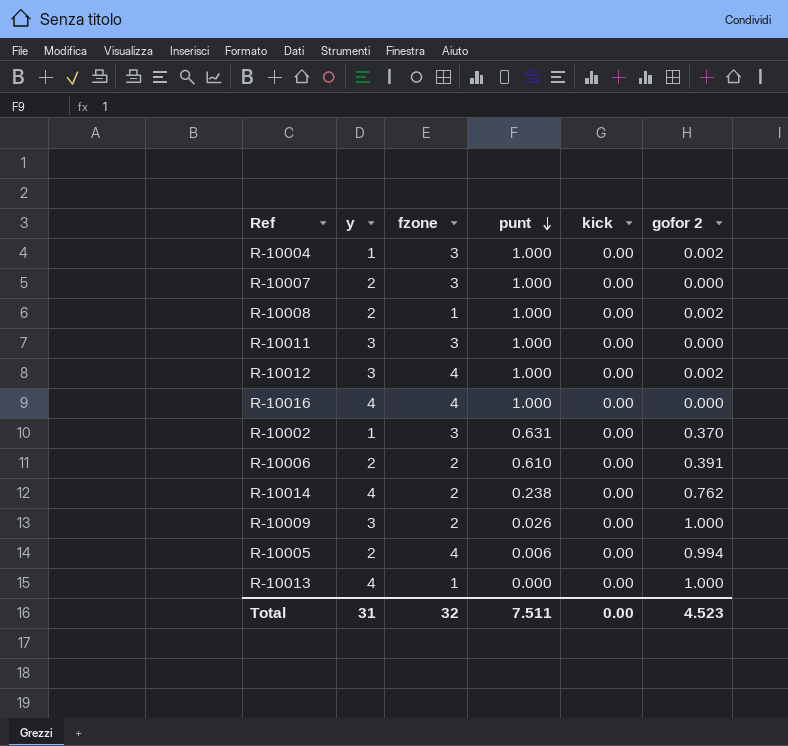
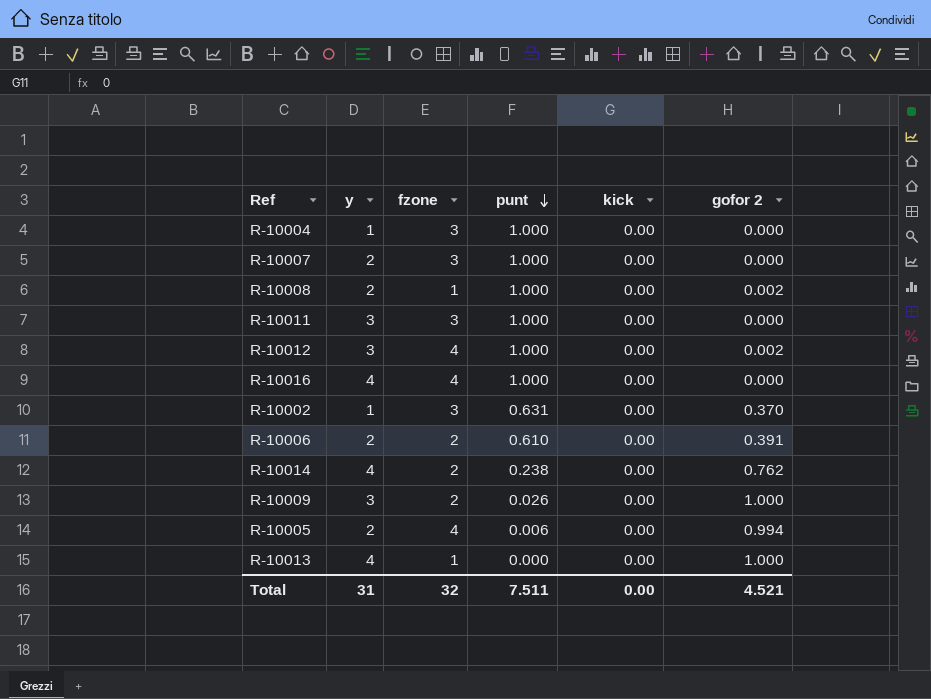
R-10004 | gofor 2: 0.002 -> 0.000
Total | gofor 2: 4.523 -> 4.521

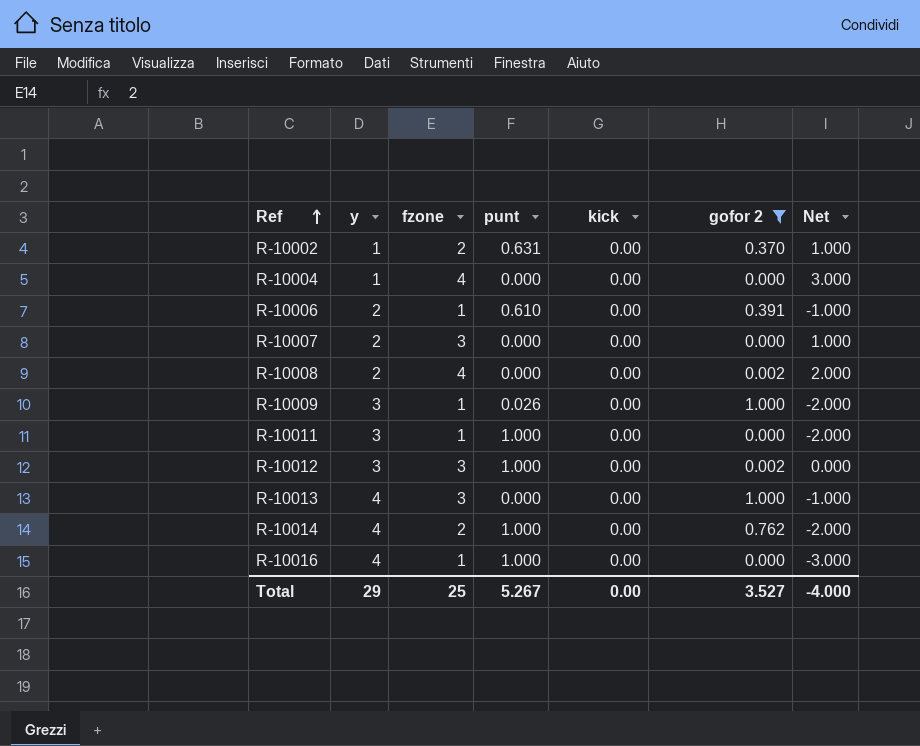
filter: none -> gofor 2 != 0.994
row order: punt descending -> Ref ascending
column Net | formula: none -> [fzone] - [y]
R-10002 | fzone: 3 -> 2
R-10004 | fzone: 3 -> 4
R-10004 | punt: 1.000 -> 0.000
R-10006 | fzone: 2 -> 1
R-10007 | punt: 1.000 -> 0.000
R-10008 | fzone: 1 -> 4
R-10008 | punt: 1.000 -> 0.000
R-10009 | fzone: 2 -> 1
R-10011 | fzone: 3 -> 1
R-10012 | fzone: 4 -> 3
R-10013 | fzone: 1 -> 3
R-10014 | punt: 0.238 -> 1.000
R-10016 | fzone: 4 -> 1
Total | y: 31 -> 29
Total | fzone: 32 -> 25
Total | punt: 7.511 -> 5.267
Total | gofor 2: 4.521 -> 3.527

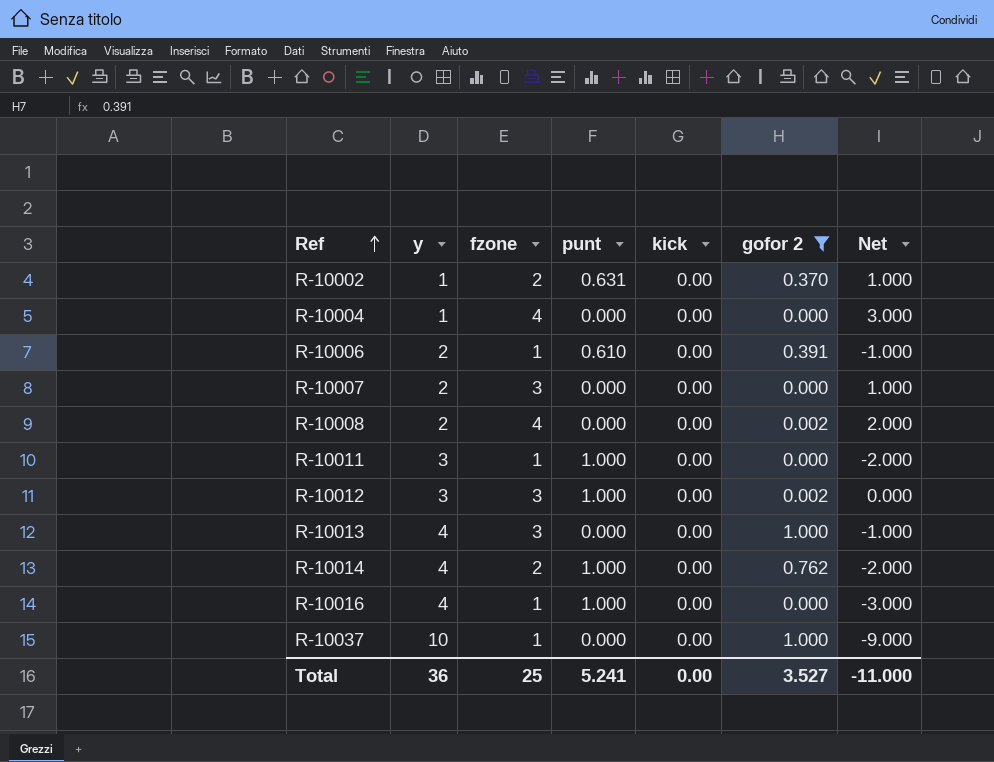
row R-10009: 3 | 1 | 0.026 | 0.00 | 1.000 | -2.000 -> none
row R-10037: none -> 10 | 1 | 0.000 | 0.00 | 1.000 | -9.000
Total | y: 29 -> 36
Total | punt: 5.267 -> 5.241
Total | Net: -4.000 -> -11.000

